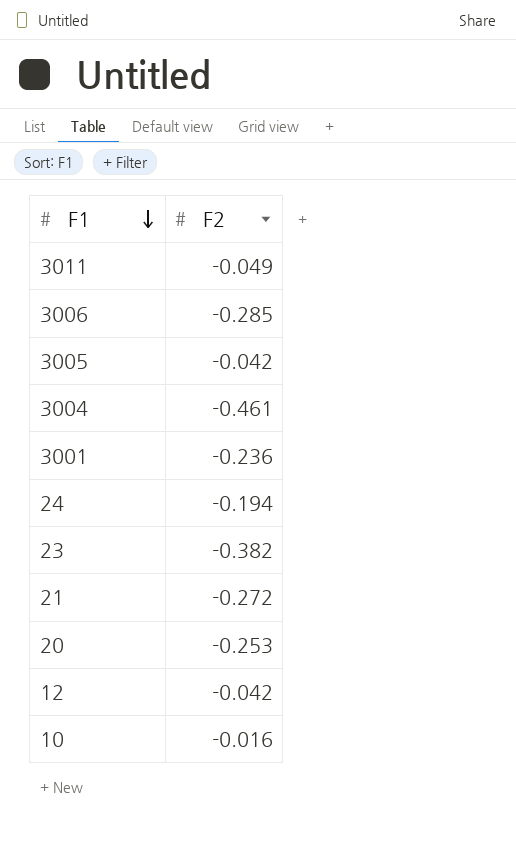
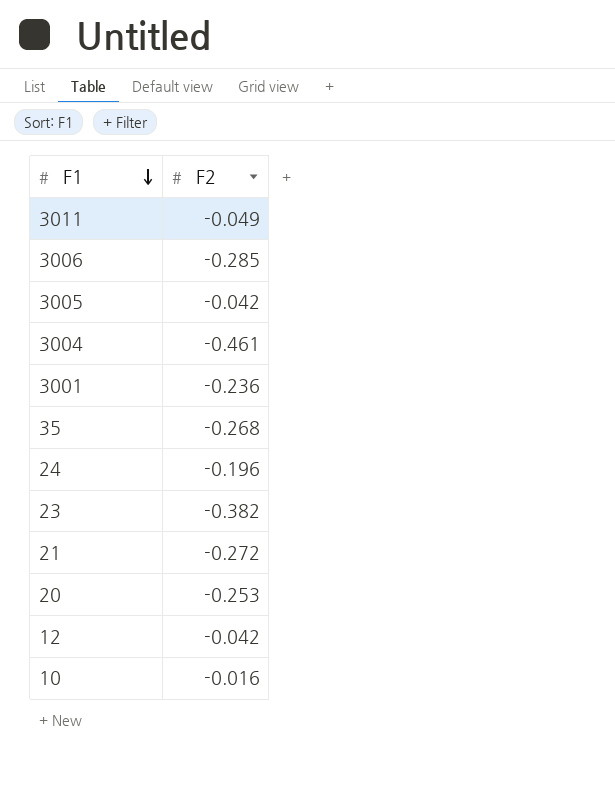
row 35: none -> -0.268
24 | F2: -0.194 -> -0.196

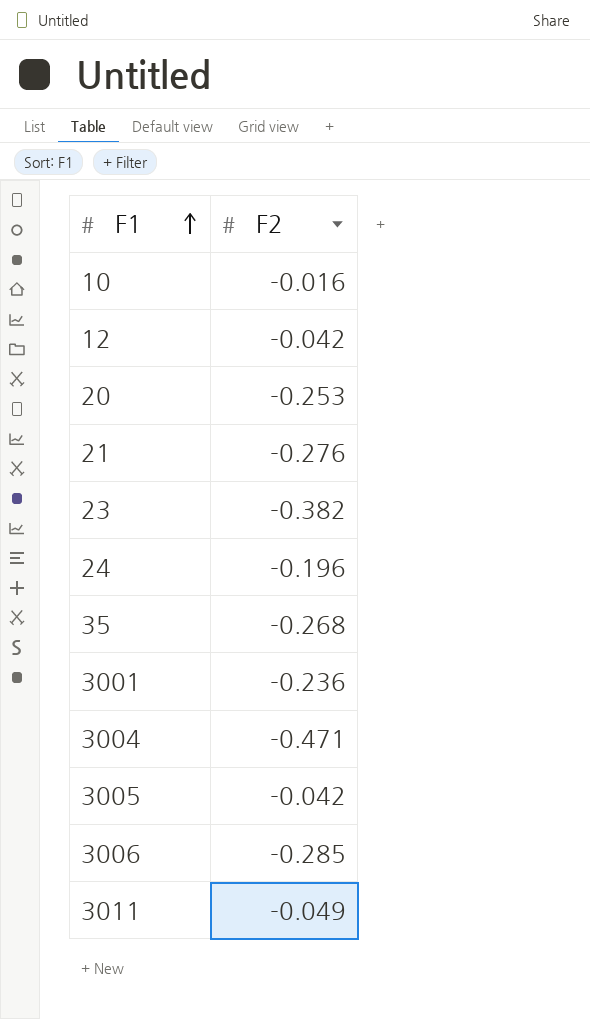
row order: F1 descending -> F1 ascending
21 | F2: -0.272 -> -0.276
3004 | F2: -0.461 -> -0.471

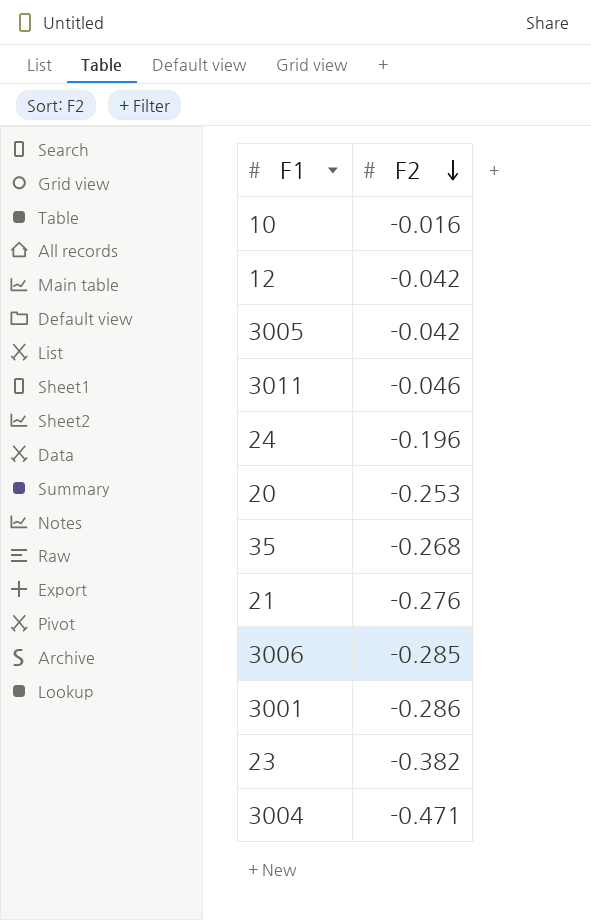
row order: F1 ascending -> F2 descending
3011 | F2: -0.049 -> -0.046
3001 | F2: -0.236 -> -0.286

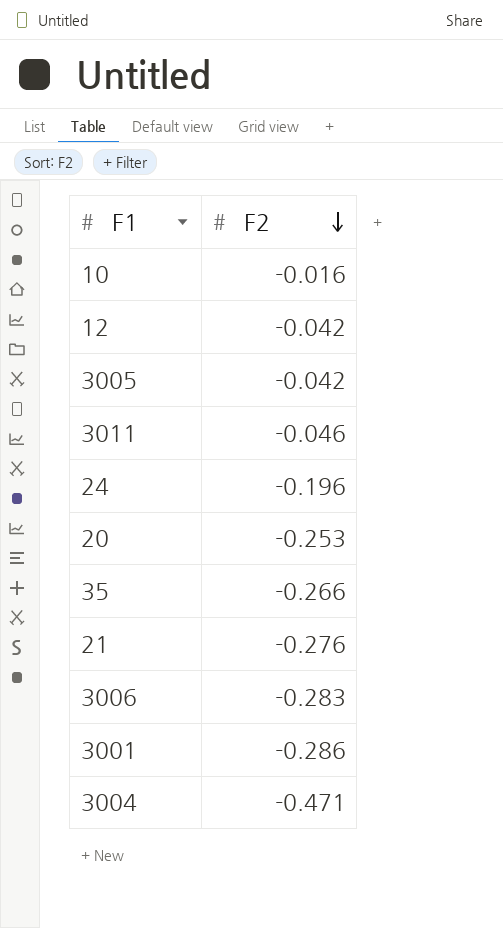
row 23: -0.382 -> none
35 | F2: -0.268 -> -0.266
3006 | F2: -0.285 -> -0.283

